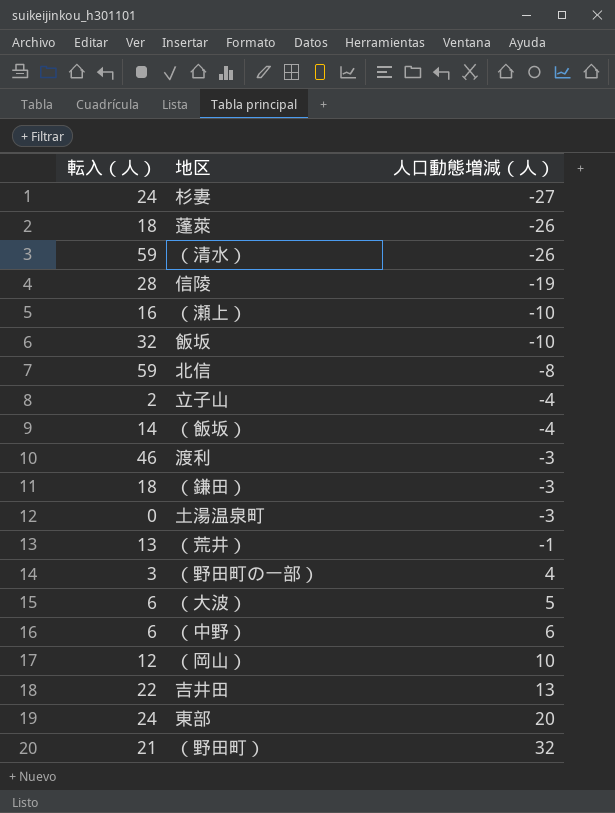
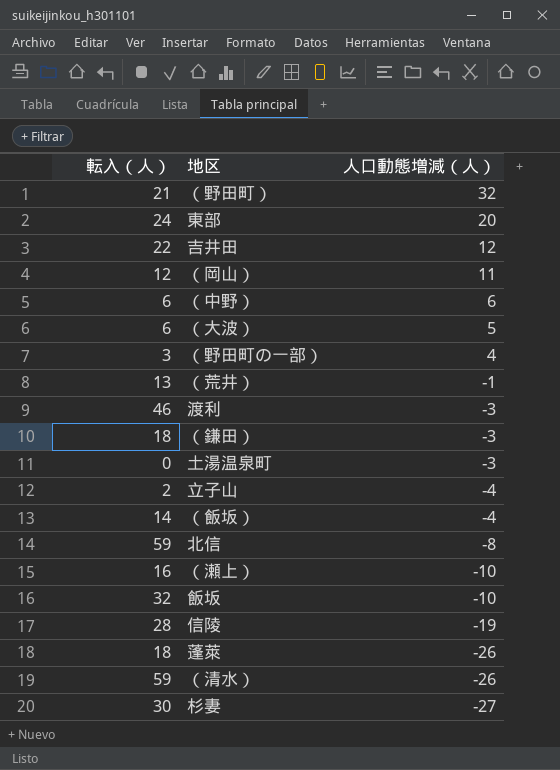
row order: 人口動態増減（人） ascending -> 人口動態増減（人） descending
吉井田 | 人口動態増減（人）: 13 -> 12
（岡山） | 人口動態増減（人）: 10 -> 11
杉妻 | 転入（人）: 24 -> 30

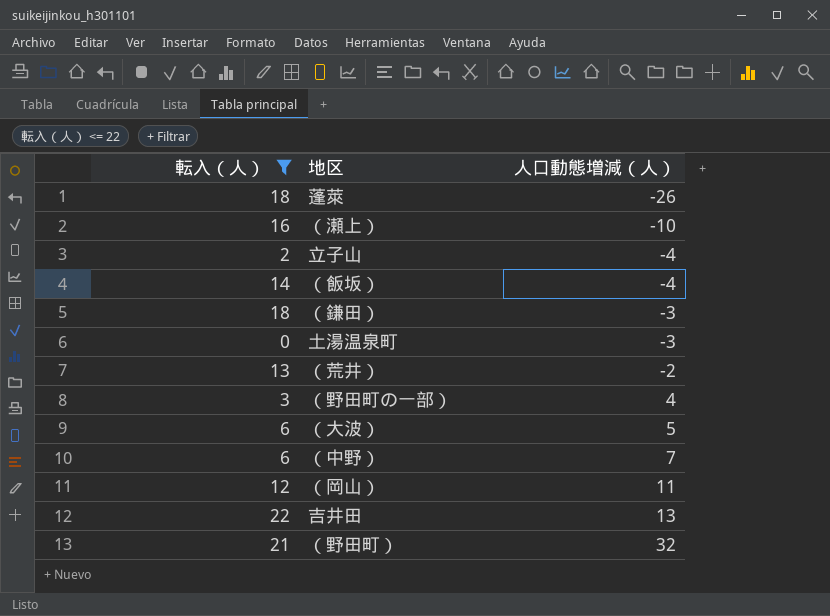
filter: none -> 転入（人） <= 22
row order: 人口動態増減（人） descending -> 人口動態増減（人） ascending
（荒井） | 人口動態増減（人）: -1 -> -2
（中野） | 人口動態増減（人）: 6 -> 7
吉井田 | 人口動態増減（人）: 12 -> 13

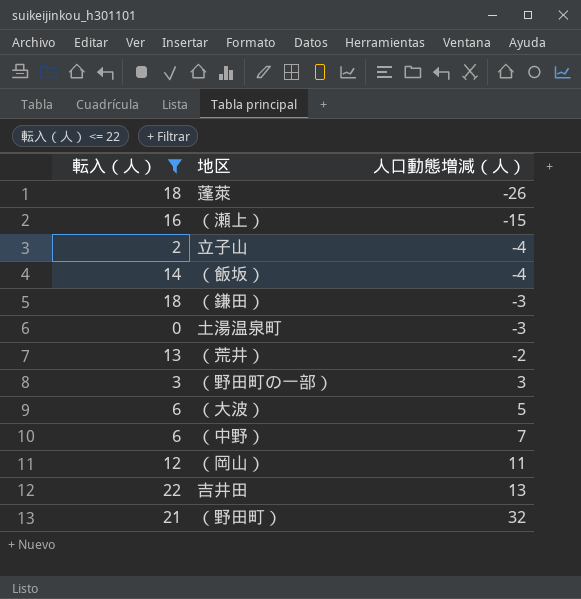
（瀬上） | 人口動態増減（人）: -10 -> -15
（野田町の一部） | 人口動態増減（人）: 4 -> 3

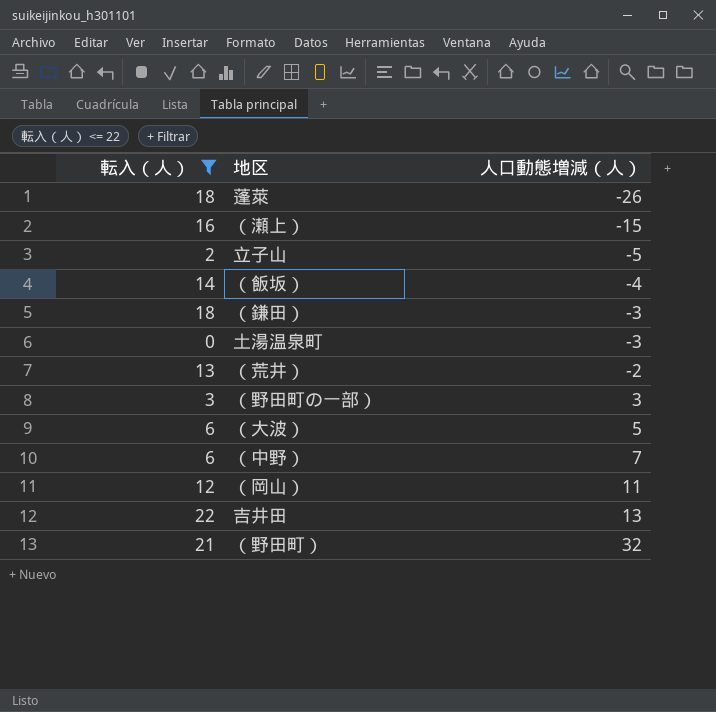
立子山 | 人口動態増減（人）: -4 -> -5

